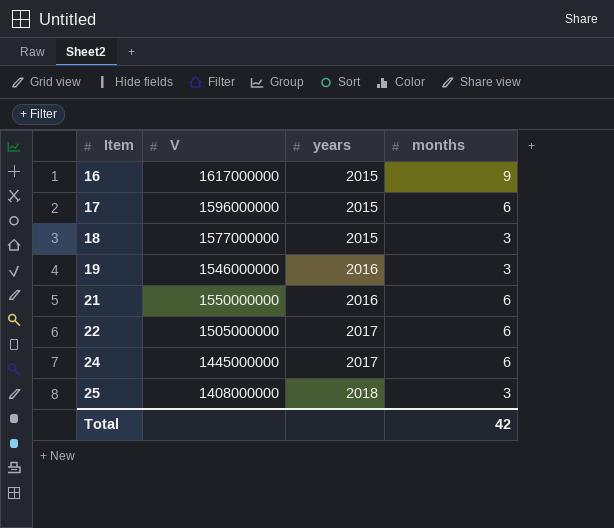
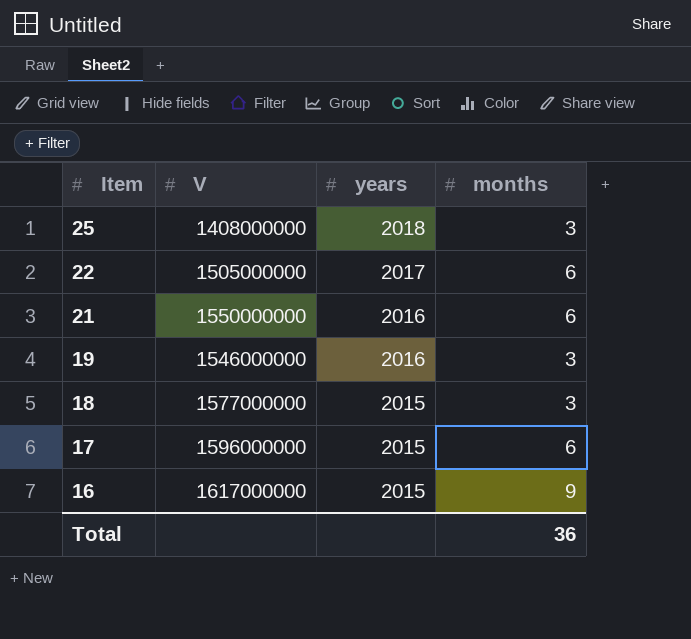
row order: Item ascending -> Item descending
row 24: 1445000000 | 2017 | 6 -> none
Total | months: 42 -> 36

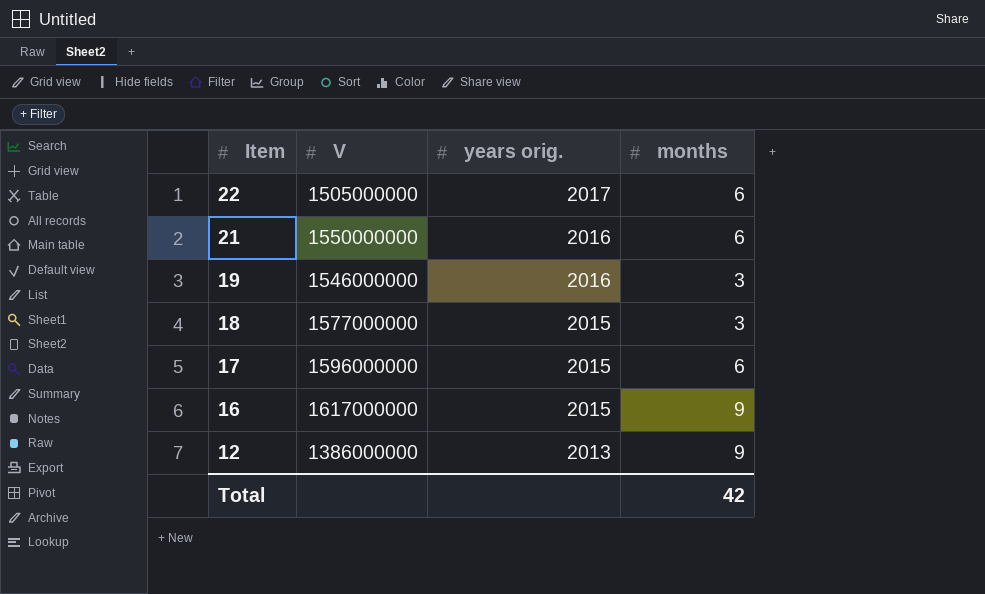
column name: years -> years orig.
row 25: 1408000000 | 2018 | 3 -> none
row 12: none -> 1386000000 | 2013 | 9
Total | months: 36 -> 42

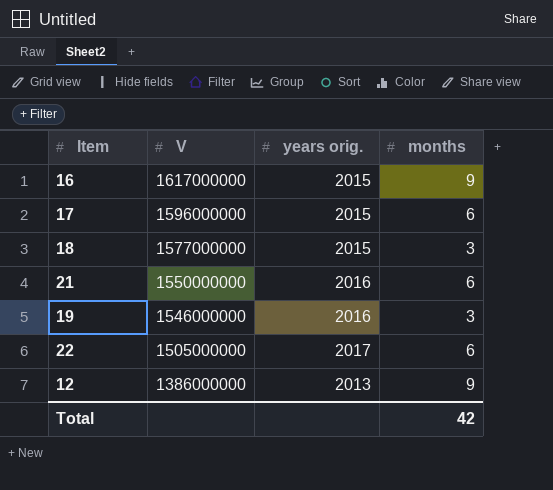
row order: Item descending -> V descending

